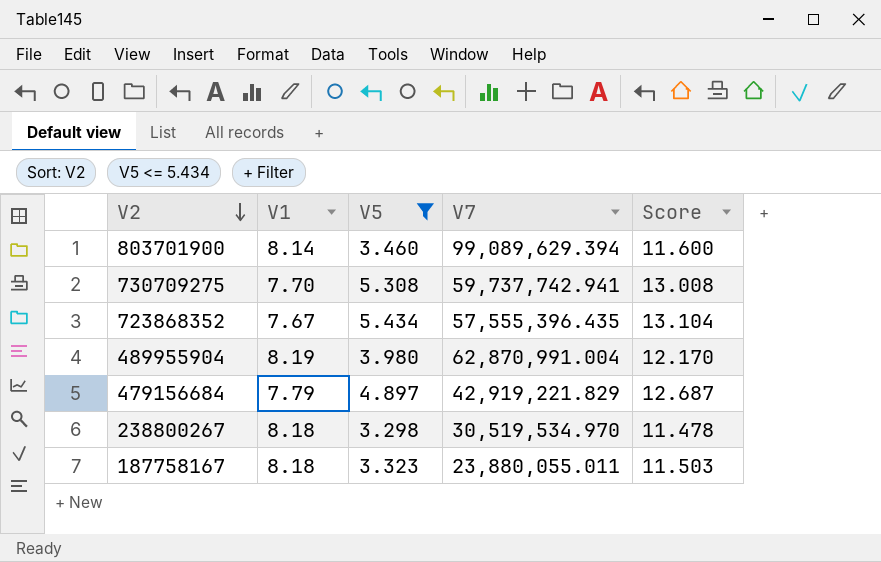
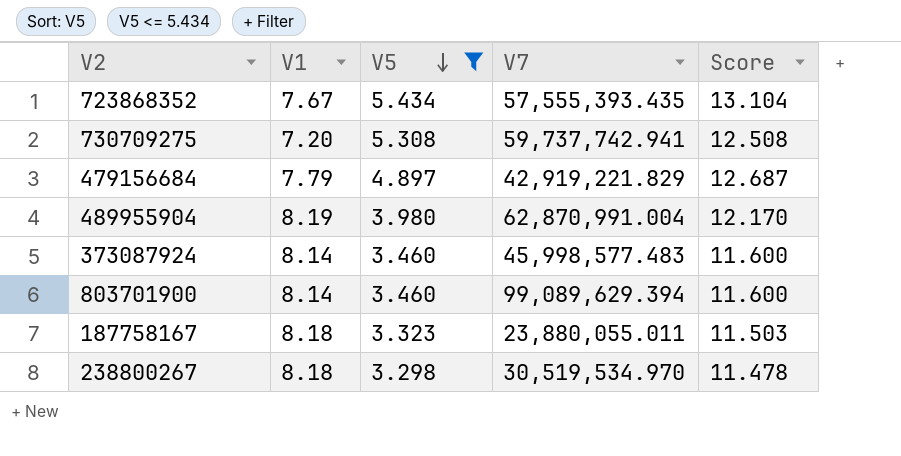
row order: V2 descending -> V5 descending
723868352 | V7: 57,555,396.435 -> 57,555,393.435
730709275 | V1: 7.70 -> 7.20
730709275 | Score: 13.008 -> 12.508
row 373087924: none -> 8.14 | 3.460 | 45,998,577.483 | 11.600

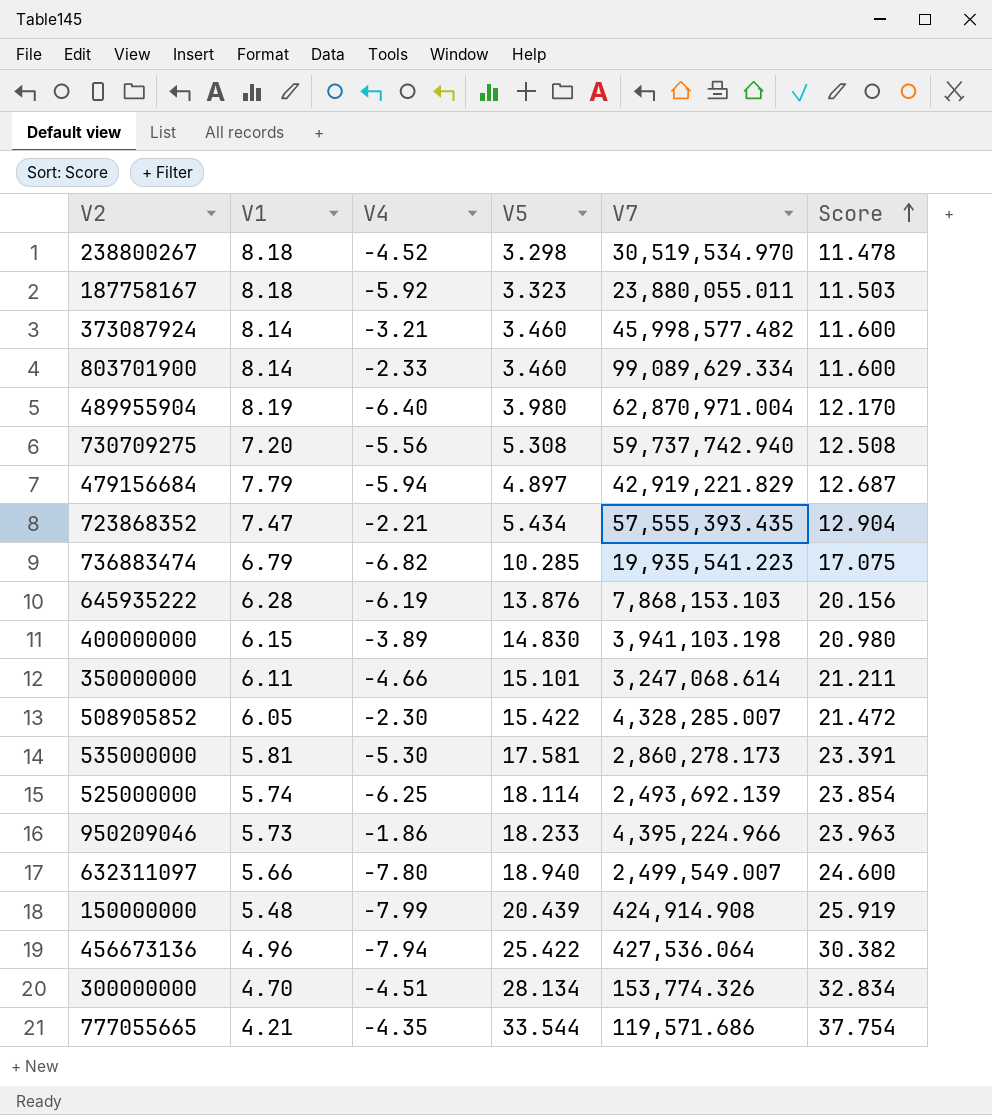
filter: V5 <= 5.434 -> none
row order: V5 descending -> Score ascending
column V4 | position: none -> 3
373087924 | V7: 45,998,577.483 -> 45,998,577.482
803701900 | V7: 99,089,629.394 -> 99,089,629.334
489955904 | V7: 62,870,991.004 -> 62,870,971.004
730709275 | V7: 59,737,742.941 -> 59,737,742.940
723868352 | V1: 7.67 -> 7.47
723868352 | Score: 13.104 -> 12.904

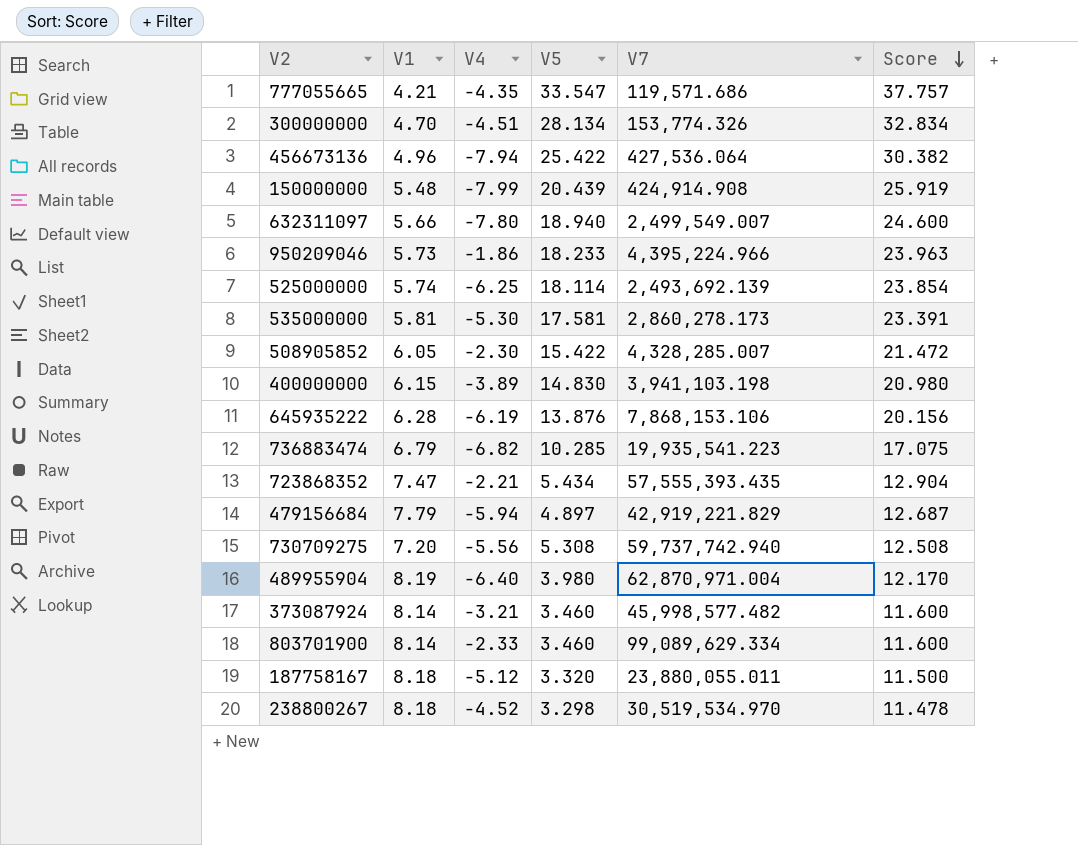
row order: Score ascending -> Score descending
row 350000000: 6.11 | -4.66 | 15.101 | 3,247,068.614 | 21.211 -> none
777055665 | V5: 33.544 -> 33.547
777055665 | Score: 37.754 -> 37.757
645935222 | V7: 7,868,153.103 -> 7,868,153.106
187758167 | V4: -5.92 -> -5.12
187758167 | V5: 3.323 -> 3.320
187758167 | Score: 11.503 -> 11.500

